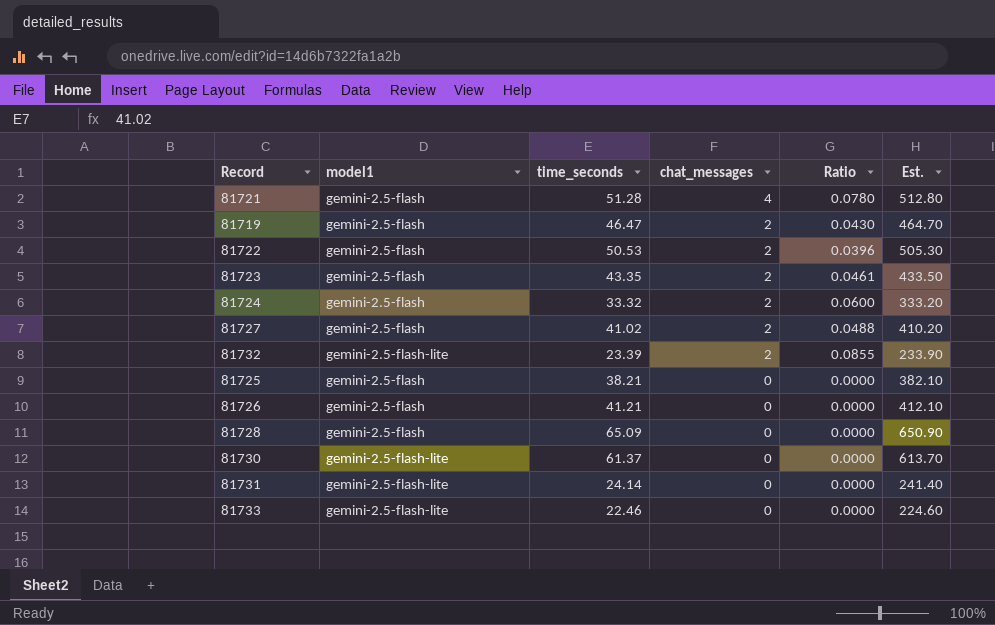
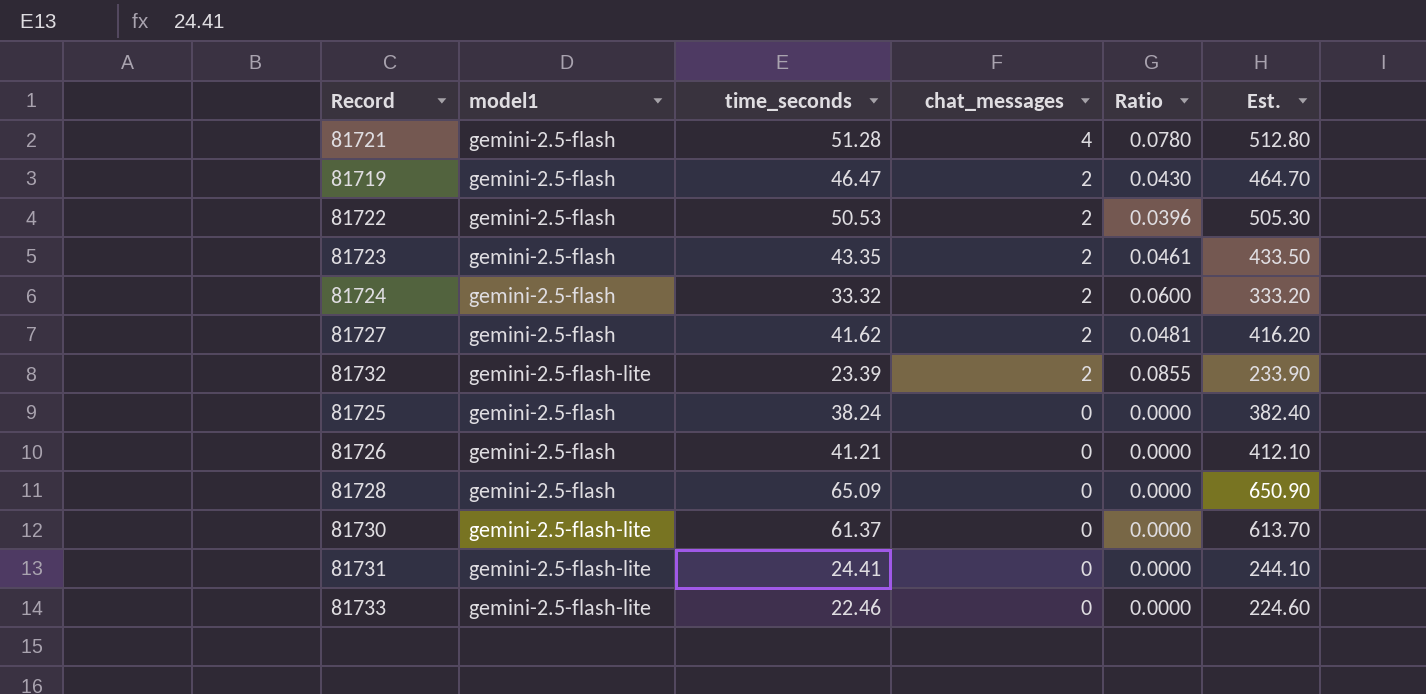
81727 | time_seconds: 41.02 -> 41.62
81727 | Ratio: 0.0488 -> 0.0481
81727 | Est.: 410.20 -> 416.20
81725 | time_seconds: 38.21 -> 38.24
81725 | Est.: 382.10 -> 382.40
81731 | time_seconds: 24.14 -> 24.41
81731 | Est.: 241.40 -> 244.10

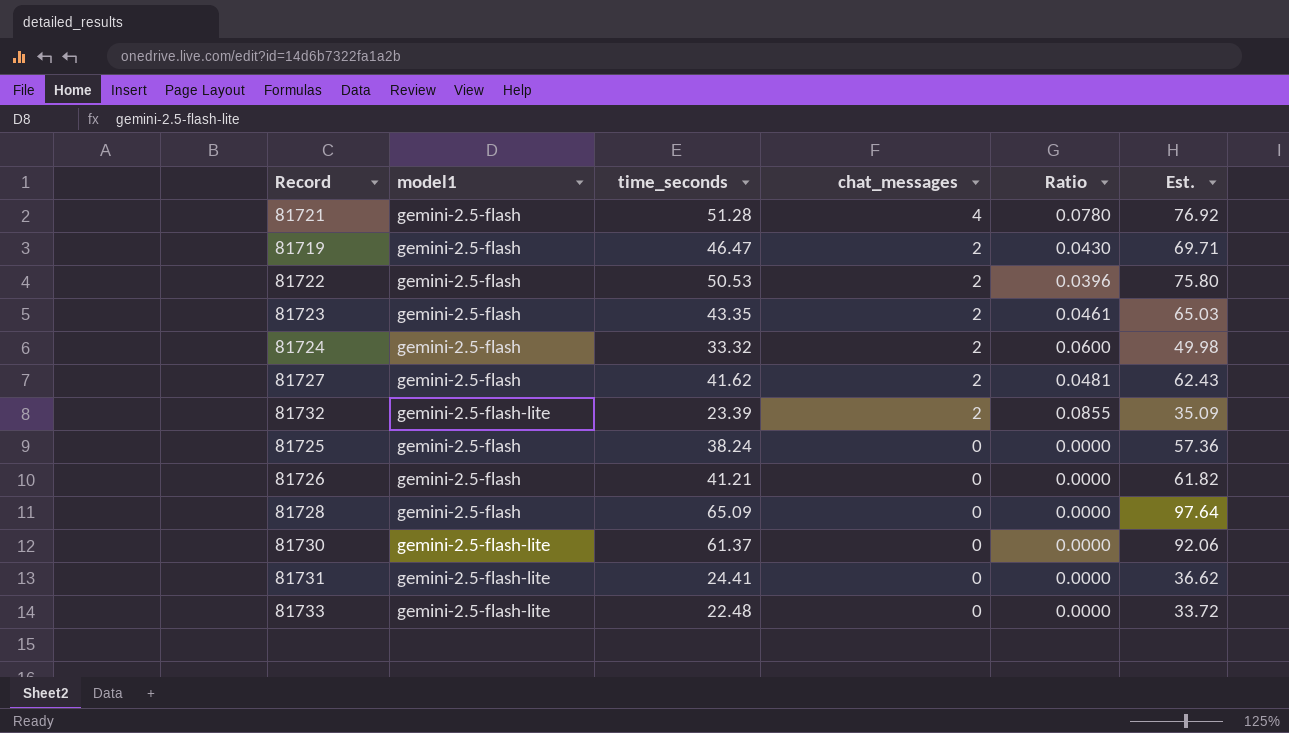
column Est. | formula: [time_seconds] * 10 -> [time_seconds] * 1.5
81733 | time_seconds: 22.46 -> 22.48

